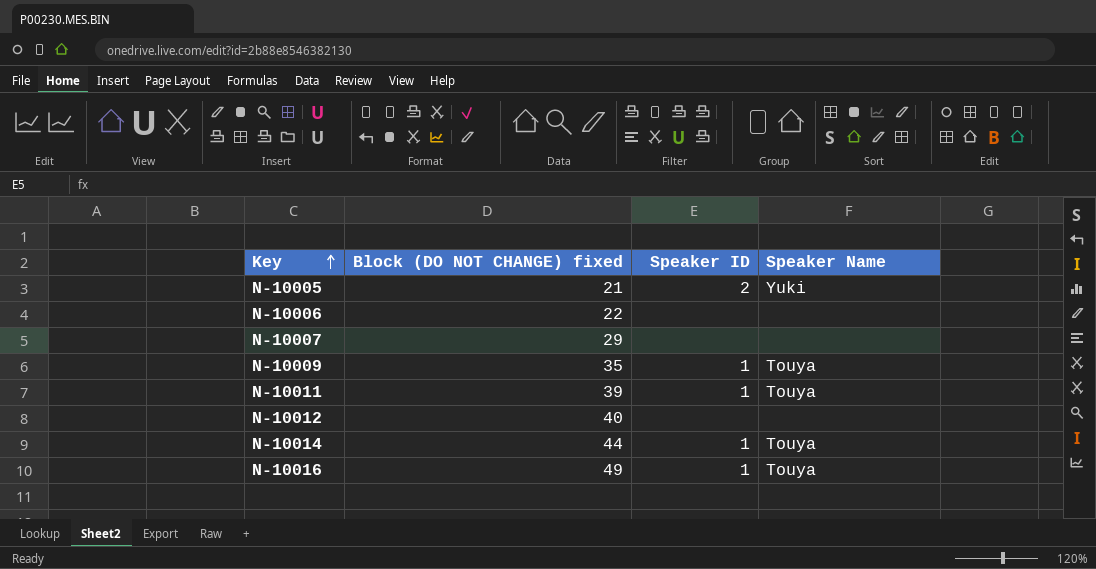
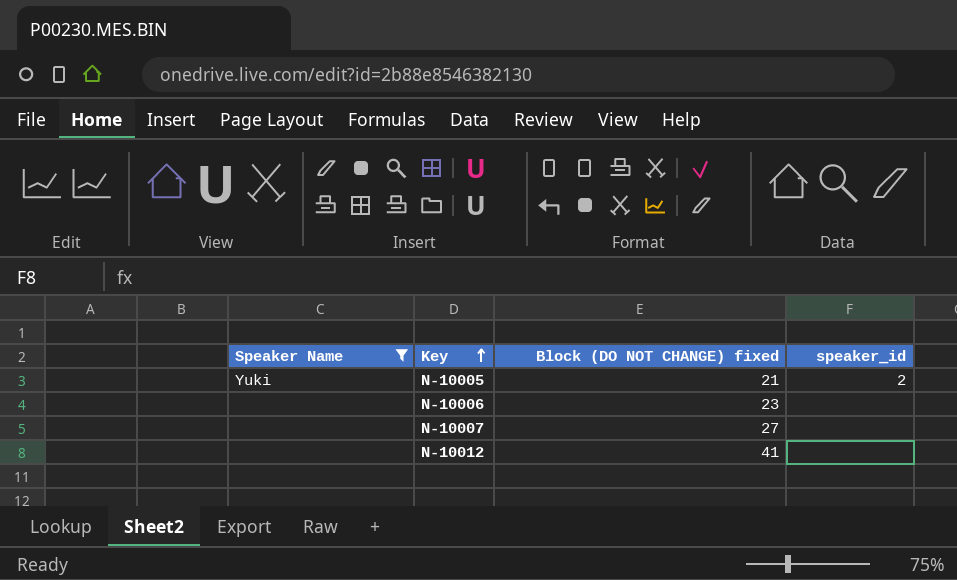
filter: none -> Speaker Name != Touya
column Speaker Name | position: 4 -> 1
column name: Speaker ID -> speaker_id
N-10006 | Block (DO NOT CHANGE) fixed: 22 -> 23
N-10007 | Block (DO NOT CHANGE) fixed: 29 -> 27
N-10012 | Block (DO NOT CHANGE) fixed: 40 -> 41

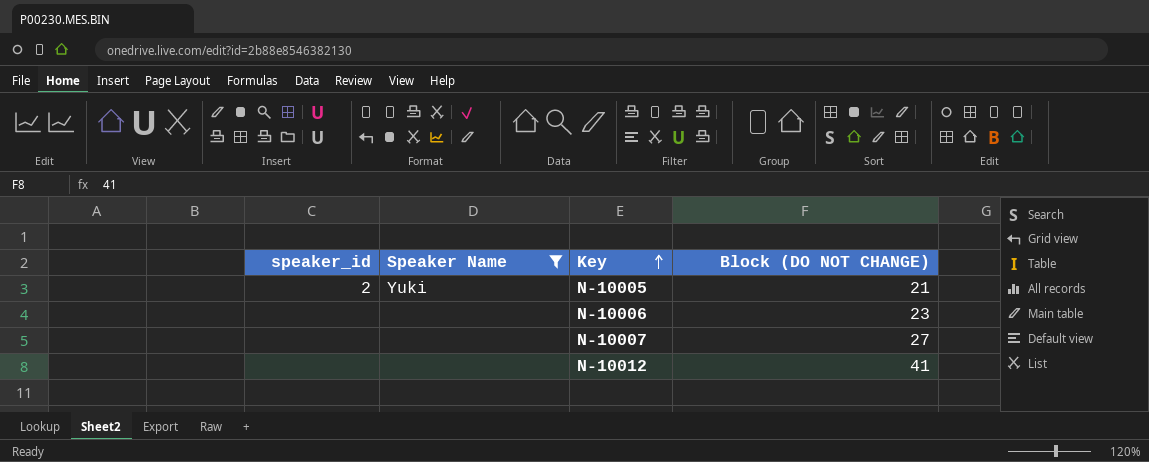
column speaker_id | position: 4 -> 1
column name: Block (DO NOT CHANGE) fixed -> Block (DO NOT CHANGE)

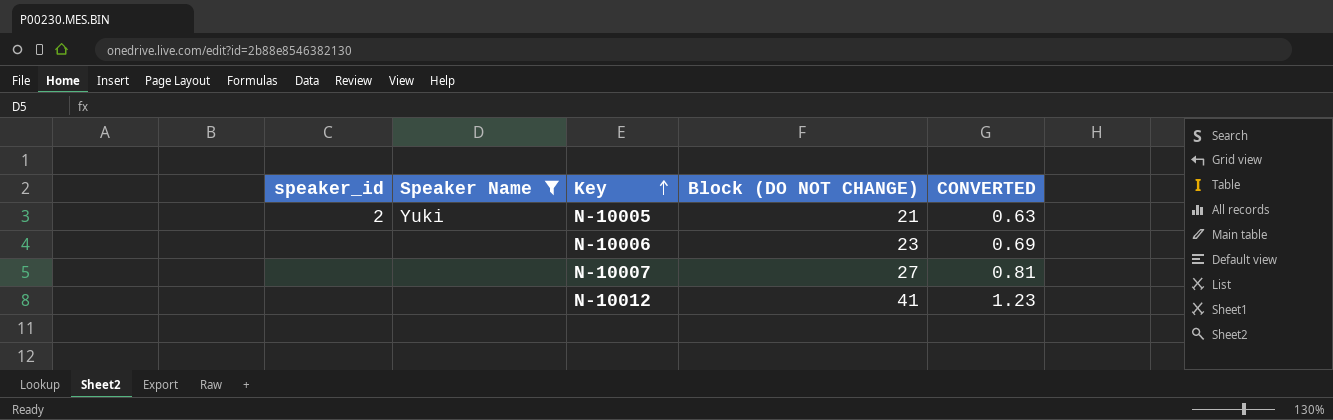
column CONVERTED | formula: none -> [Block (DO NOT CHANGE)] * 0.03

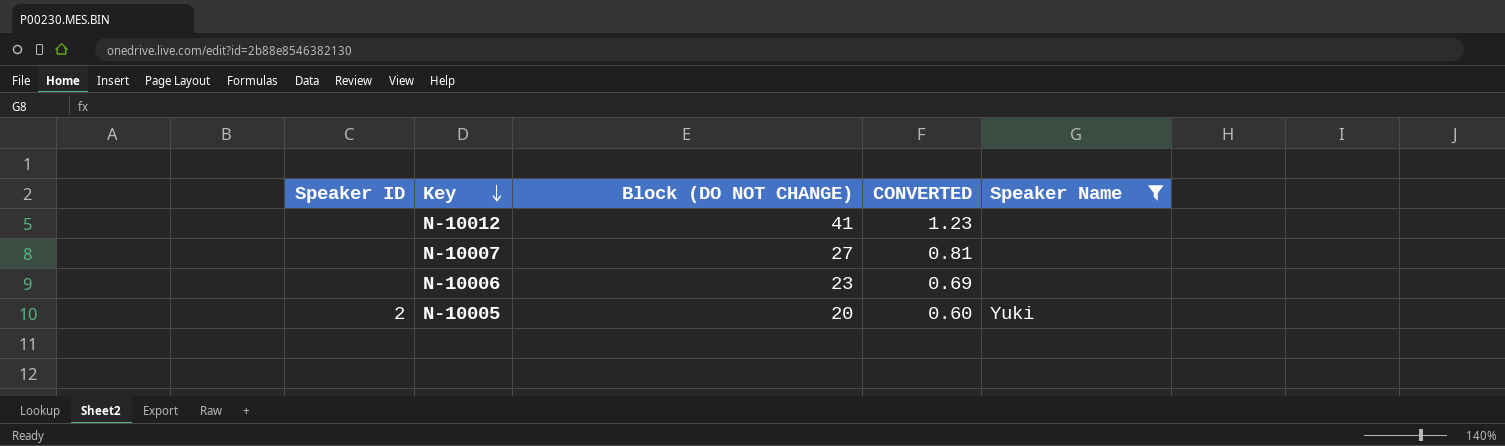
row order: Key ascending -> Key descending
column name: speaker_id -> Speaker ID
column Speaker Name | position: 2 -> 5
N-10005 | Block (DO NOT CHANGE): 21 -> 20
N-10005 | CONVERTED: 0.63 -> 0.60

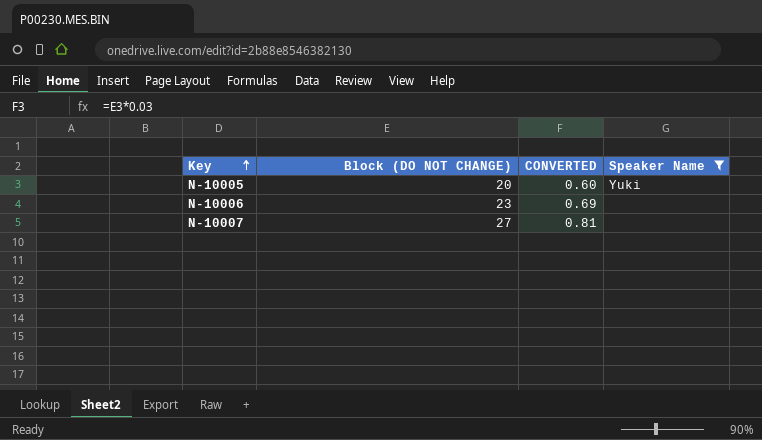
row order: Key descending -> Key ascending
column Speaker ID | position: 1 -> none
row N-10012: none | 41 | 1.23 | none -> none

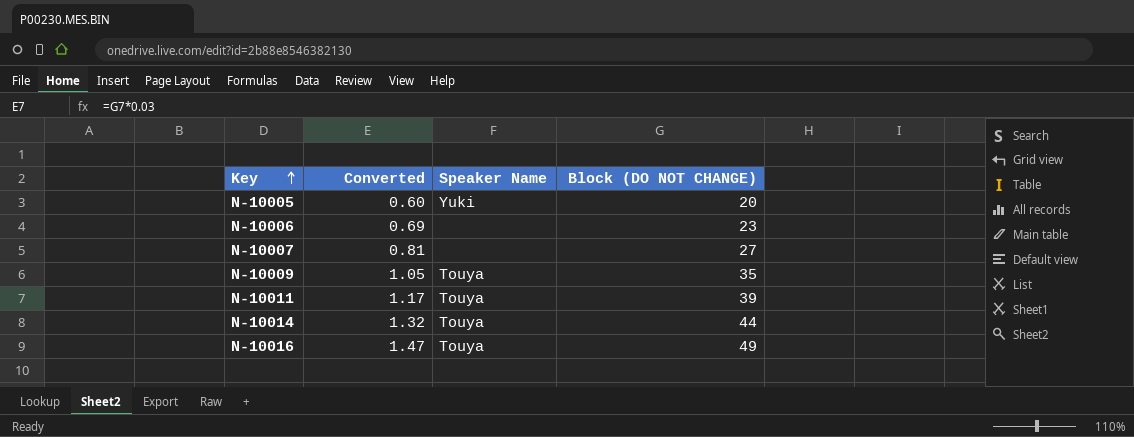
filter: Speaker Name != Touya -> none
column name: CONVERTED -> Converted
column Block (DO NOT CHANGE) | position: 2 -> 4

